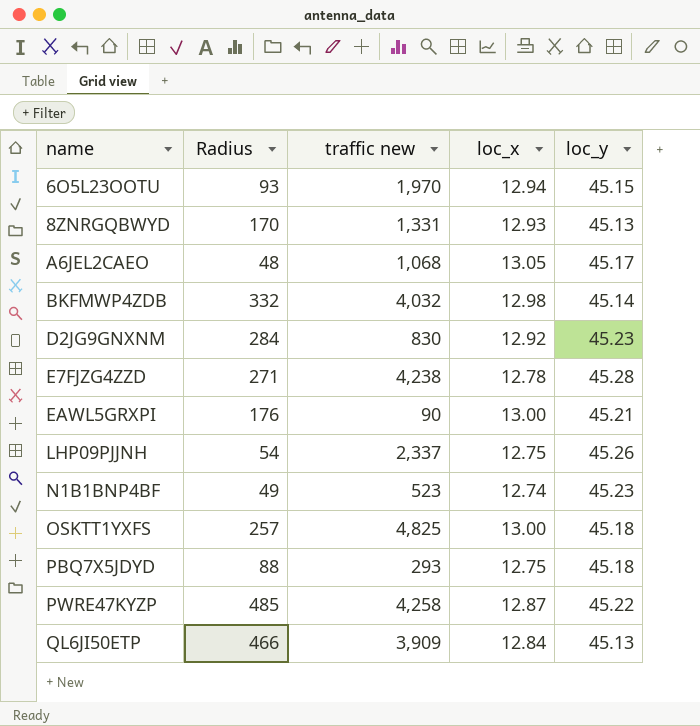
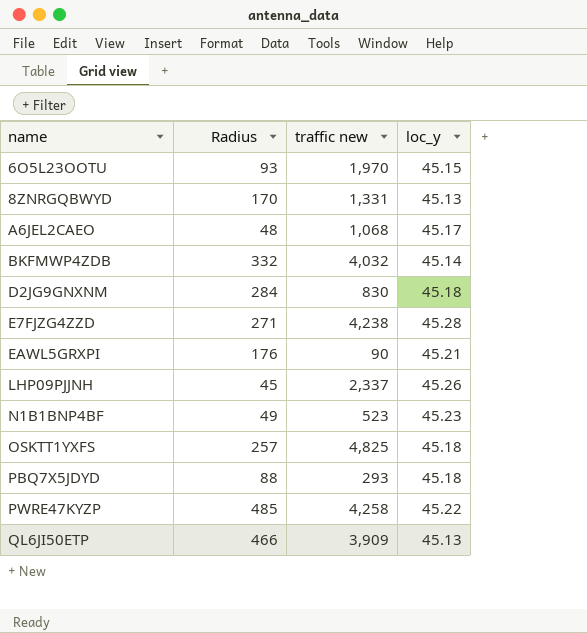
column loc_x | position: 4 -> none
D2JG9GNXNM | loc_y: 45.23 -> 45.18
LHP09PJJNH | Radius: 54 -> 45

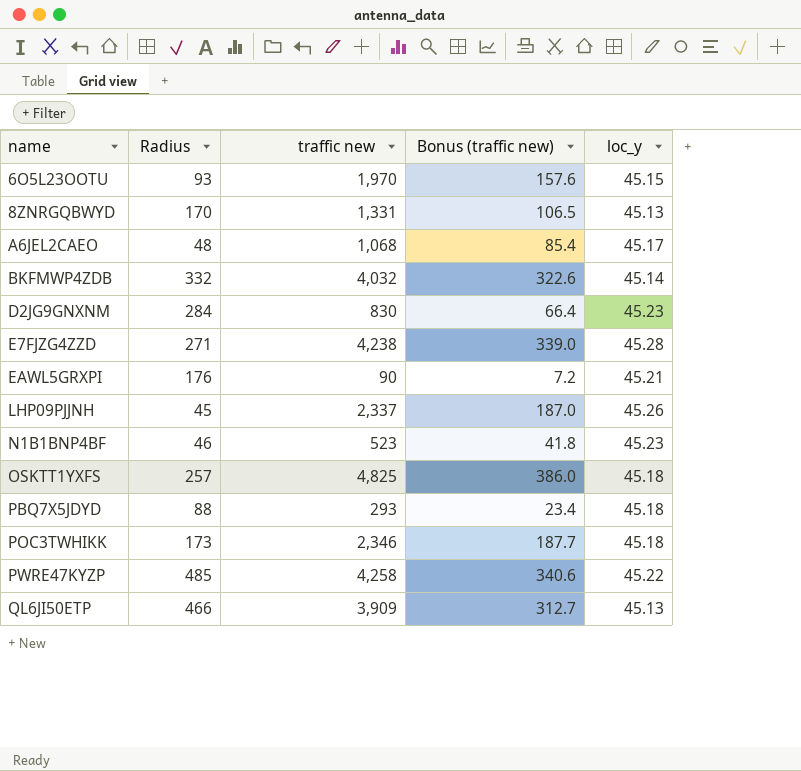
column Bonus (traffic new) | formula: none -> [traffic new] * 0.08
D2JG9GNXNM | loc_y: 45.18 -> 45.23
N1B1BNP4BF | Radius: 49 -> 46
row POC3TWHIKK: none -> 173 | 2,346 | 187.7 | 45.18

